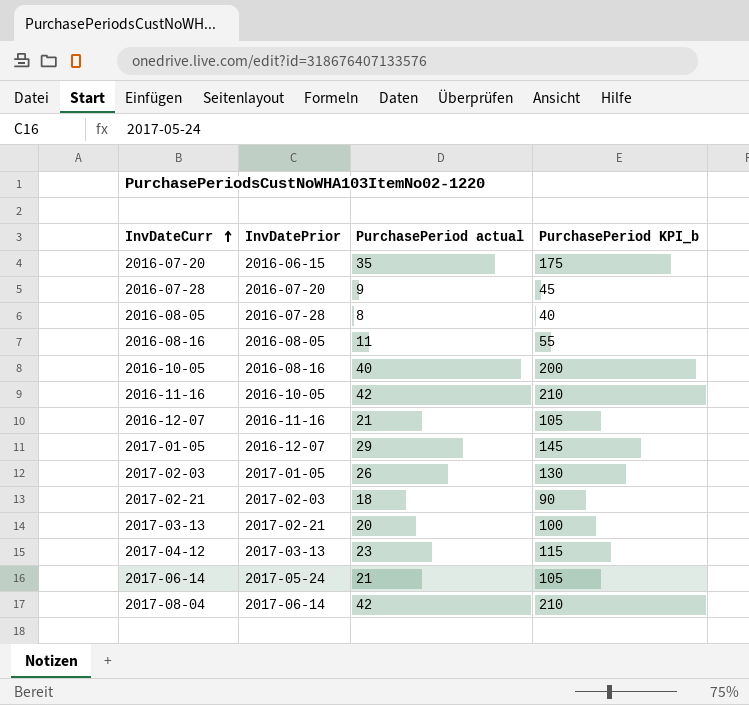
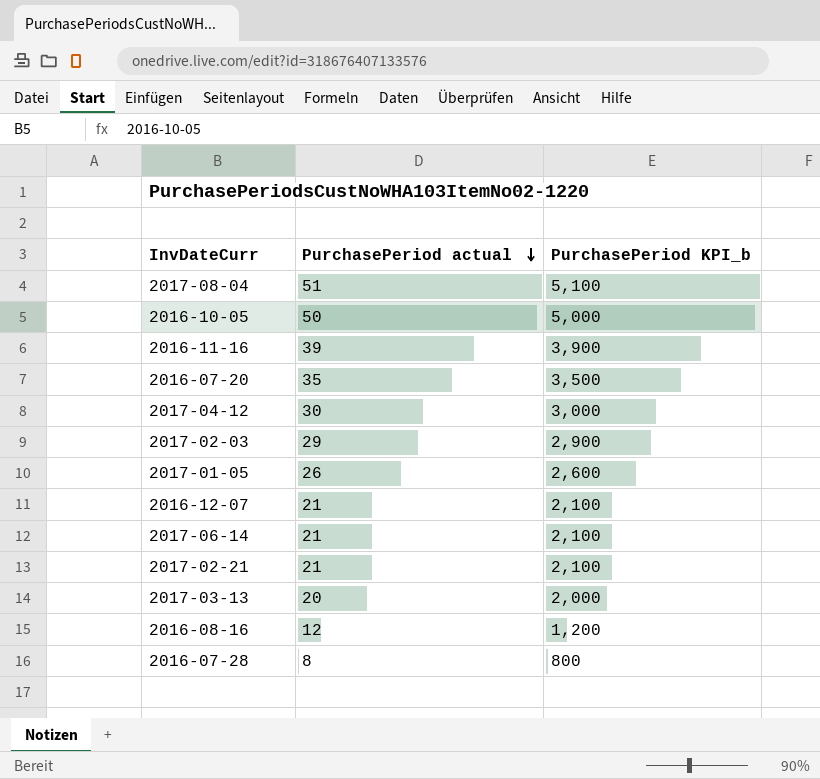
row order: InvDateCurr ascending -> PurchasePeriod actual descending
column InvDatePrior | position: 2 -> none
column PurchasePeriod KPI_b | formula: [PurchasePeriod actual] * 5 -> [PurchasePeriod actual] * 100
row 2016-08-05: 2016-07-28 | 8 | 40 -> none
2017-08-04 | PurchasePeriod actual: 42 -> 51
2016-10-05 | PurchasePeriod actual: 40 -> 50
2016-11-16 | PurchasePeriod actual: 42 -> 39
2017-04-12 | PurchasePeriod actual: 23 -> 30
2017-02-03 | PurchasePeriod actual: 26 -> 29
2017-01-05 | PurchasePeriod actual: 29 -> 26
2017-02-21 | PurchasePeriod actual: 18 -> 21
2016-08-16 | PurchasePeriod actual: 11 -> 12
2016-07-28 | PurchasePeriod actual: 9 -> 8

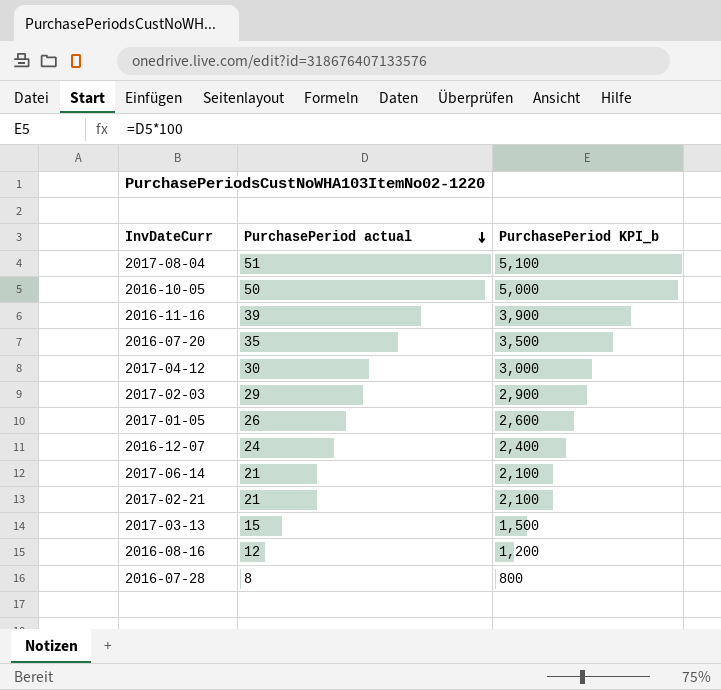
2016-12-07 | PurchasePeriod actual: 21 -> 24
2016-12-07 | PurchasePeriod KPI_b: 2,100 -> 2,400
2017-03-13 | PurchasePeriod actual: 20 -> 15
2017-03-13 | PurchasePeriod KPI_b: 2,000 -> 1,500

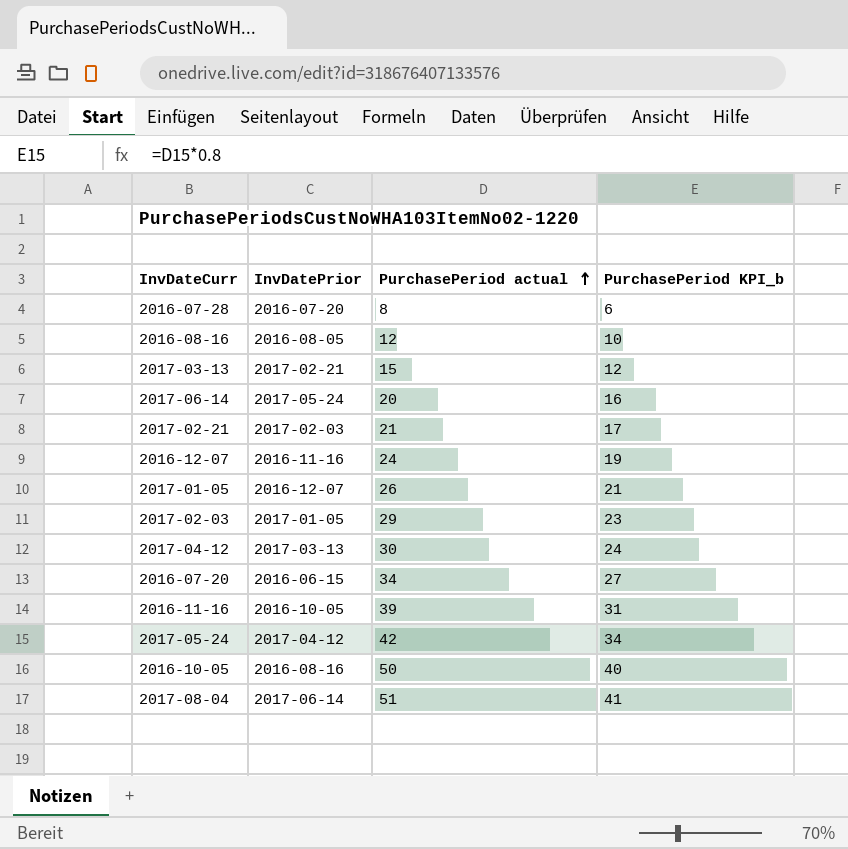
row order: PurchasePeriod actual descending -> PurchasePeriod actual ascending
column InvDatePrior | position: none -> 2
column PurchasePeriod KPI_b | formula: [PurchasePeriod actual] * 100 -> [PurchasePeriod actual] * 0.8
2017-06-14 | PurchasePeriod actual: 21 -> 20
2016-07-20 | PurchasePeriod actual: 35 -> 34
row 2017-05-24: none -> 2017-04-12 | 42 | 34

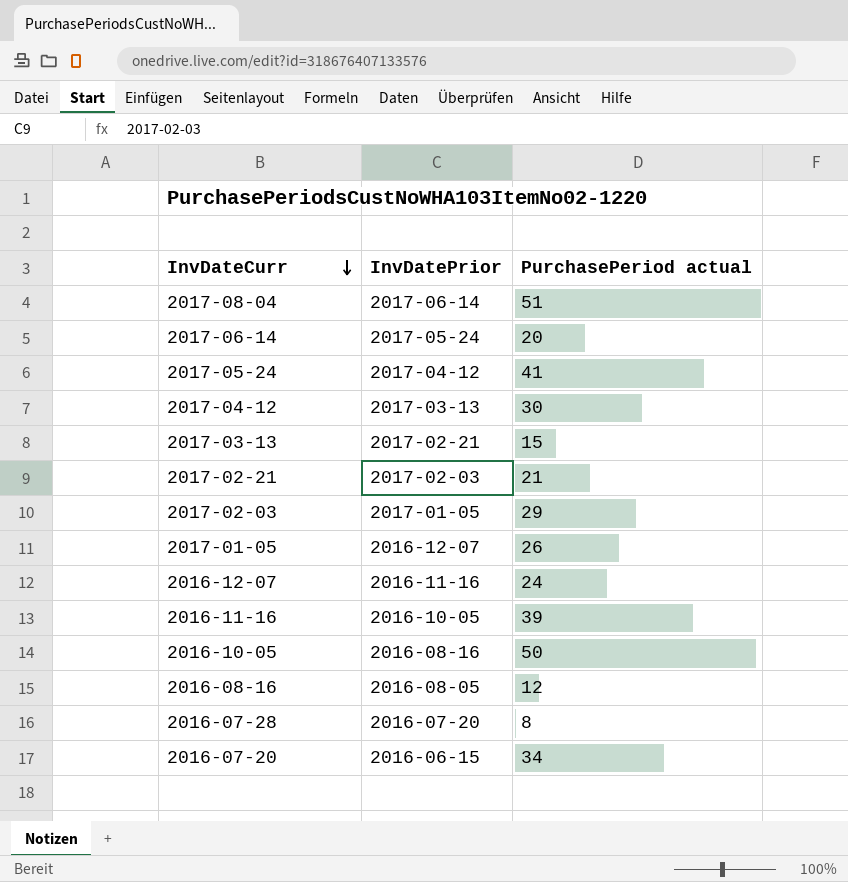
row order: PurchasePeriod actual ascending -> InvDateCurr descending
column PurchasePeriod KPI_b | formula: [PurchasePeriod actual] * 0.8 -> none
2017-05-24 | PurchasePeriod actual: 42 -> 41

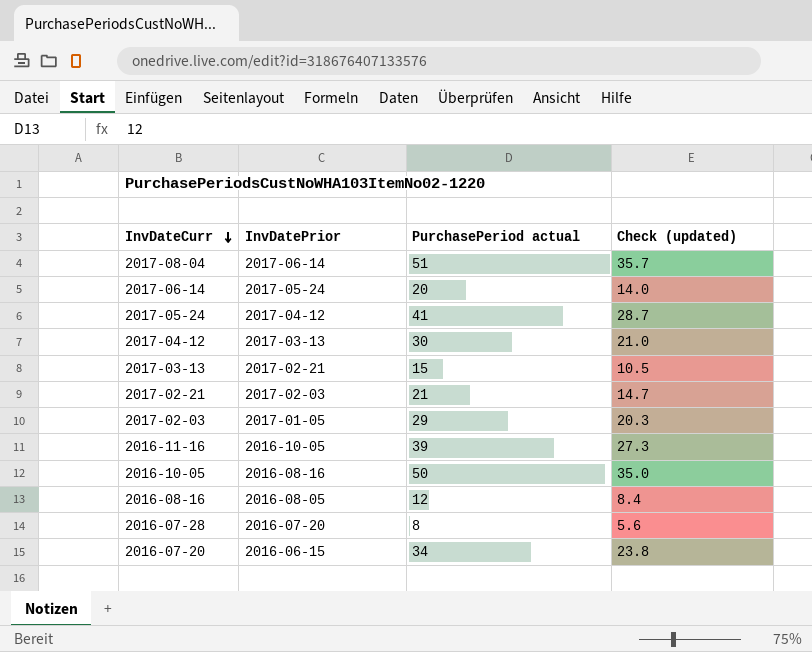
column Check (updated) | formula: none -> [PurchasePeriod actual] * 0.7
row 2017-01-05: 2016-12-07 | 26 -> none
row 2016-12-07: 2016-11-16 | 24 -> none

